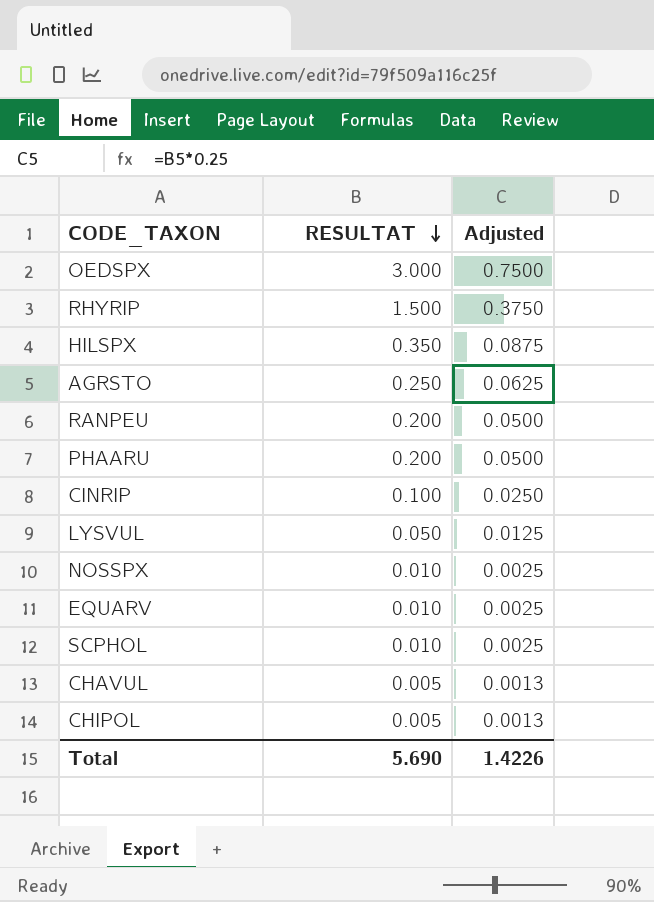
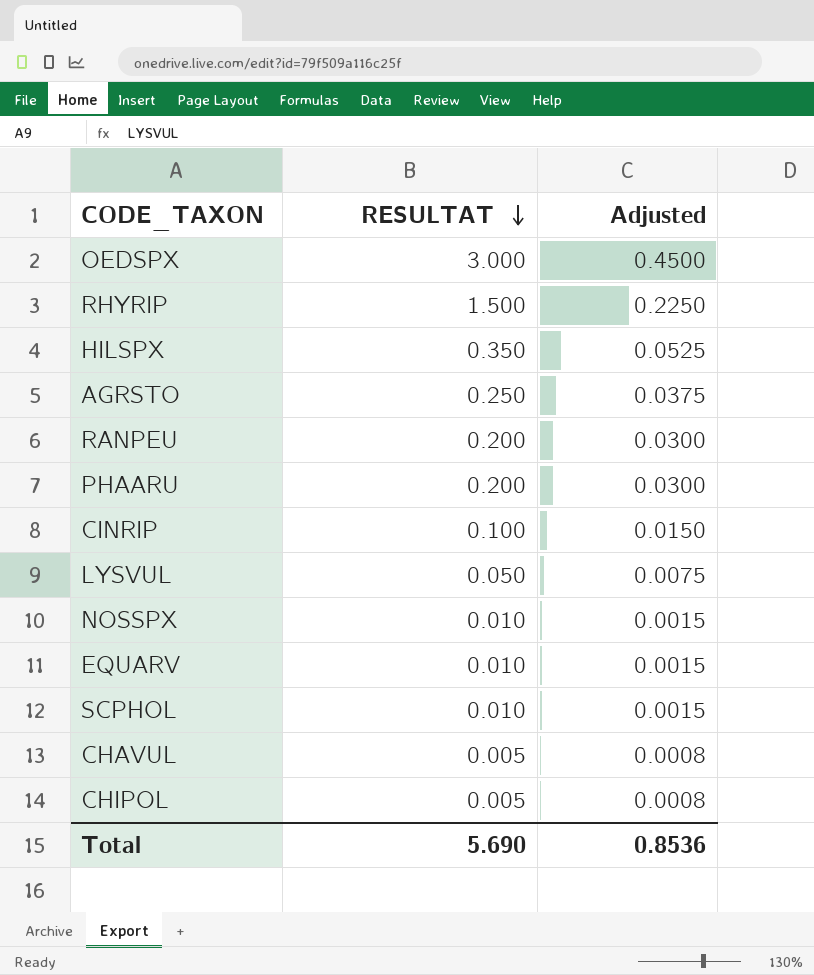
column Adjusted | formula: [RESULTAT] * 0.25 -> [RESULTAT] * 0.15
Total | Adjusted: 1.4226 -> 0.8536

